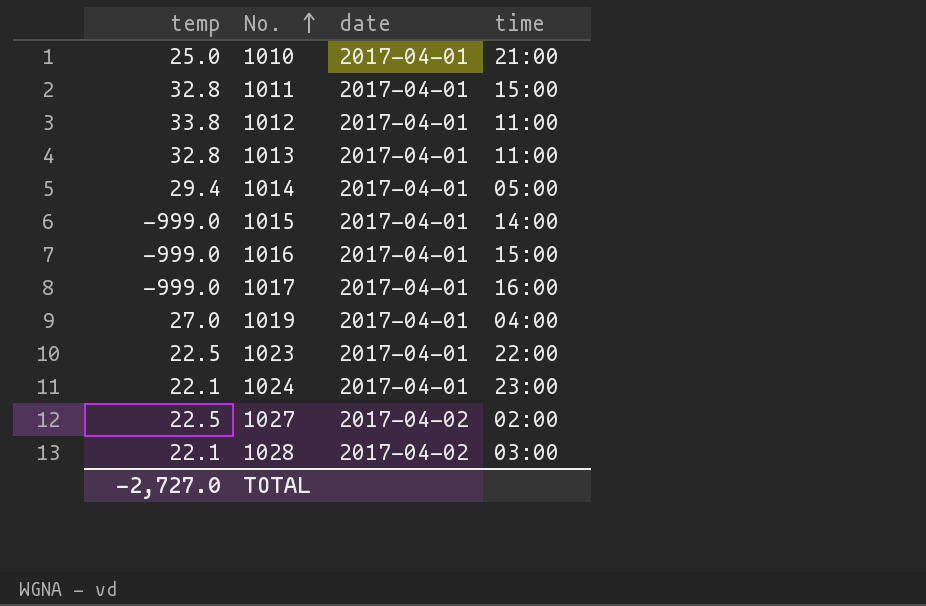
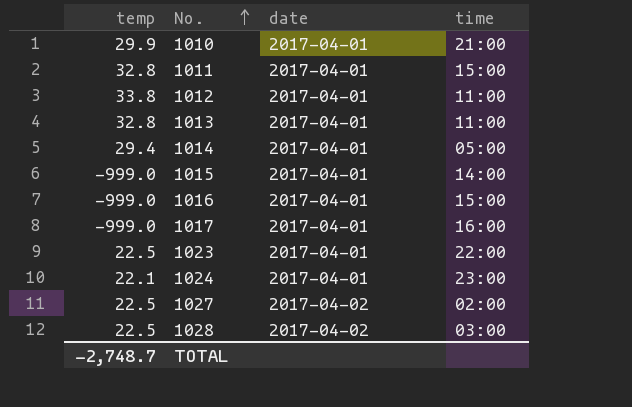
row 1019: 27.0 | 2017-04-01 | 04:00 -> none
1010 | temp: 25.0 -> 29.9
1028 | temp: 22.1 -> 22.5
TOTAL | temp: -2,727.0 -> -2,748.7

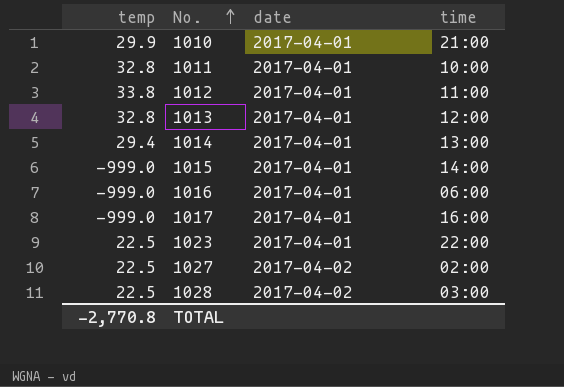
row 1024: 22.1 | 2017-04-01 | 23:00 -> none
1011 | time: 15:00 -> 10:00
1013 | time: 11:00 -> 12:00
1014 | time: 05:00 -> 13:00
1016 | time: 15:00 -> 06:00
TOTAL | temp: -2,748.7 -> -2,770.8

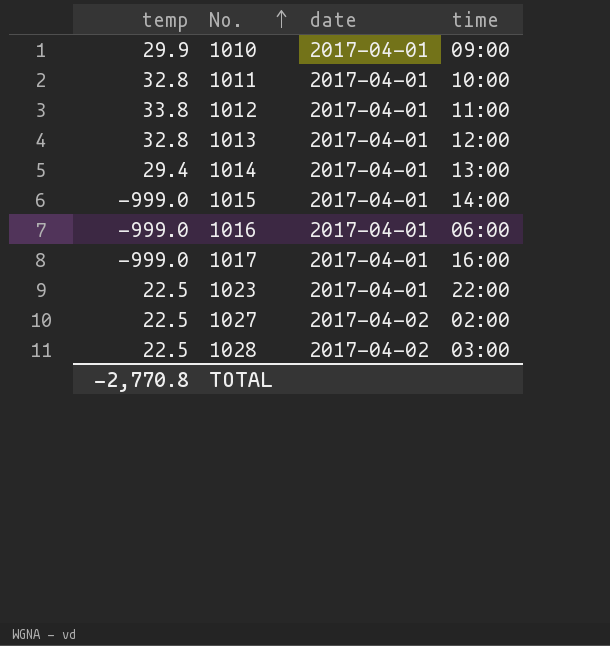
1010 | time: 21:00 -> 09:00

